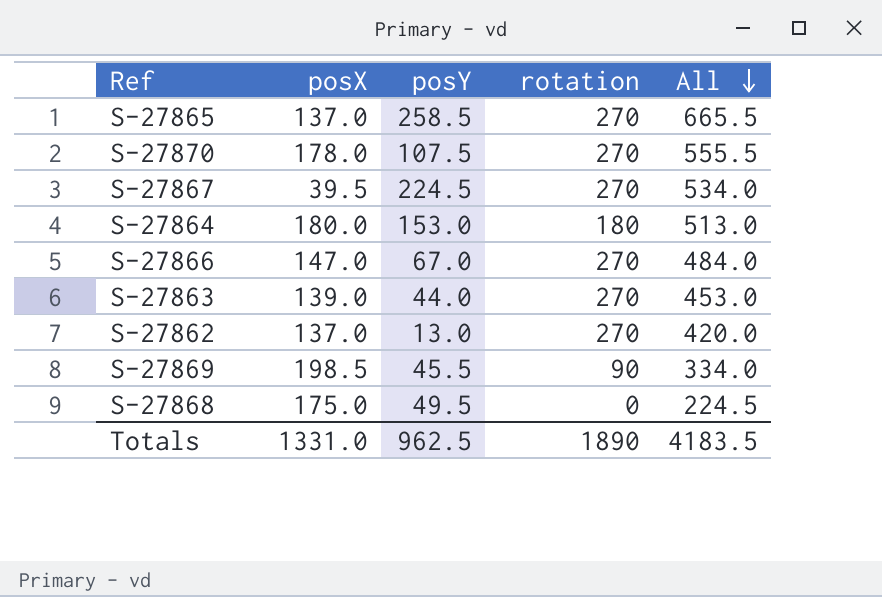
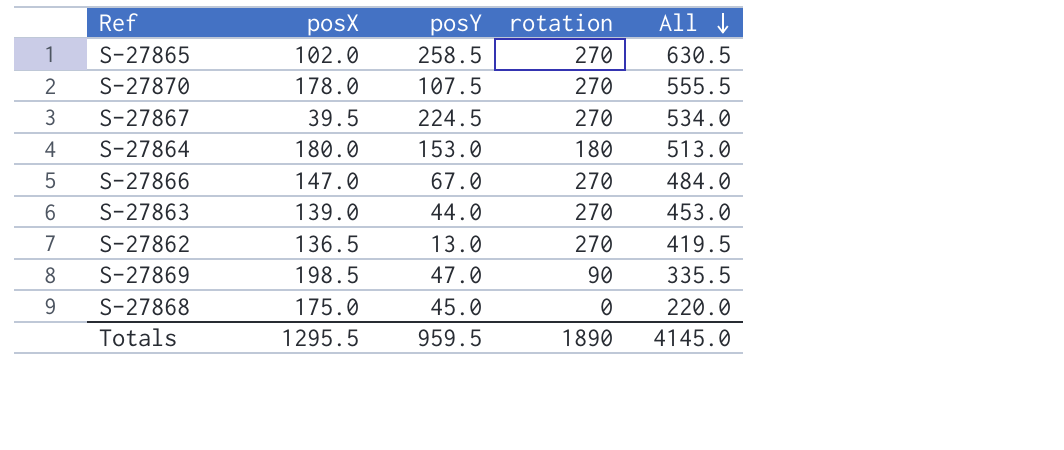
S-27865 | posX: 137.0 -> 102.0
S-27865 | All: 665.5 -> 630.5
S-27862 | posX: 137.0 -> 136.5
S-27862 | All: 420.0 -> 419.5
S-27869 | posY: 45.5 -> 47.0
S-27869 | All: 334.0 -> 335.5
S-27868 | posY: 49.5 -> 45.0
S-27868 | All: 224.5 -> 220.0
Totals | posX: 1331.0 -> 1295.5
Totals | posY: 962.5 -> 959.5
Totals | All: 4183.5 -> 4145.0

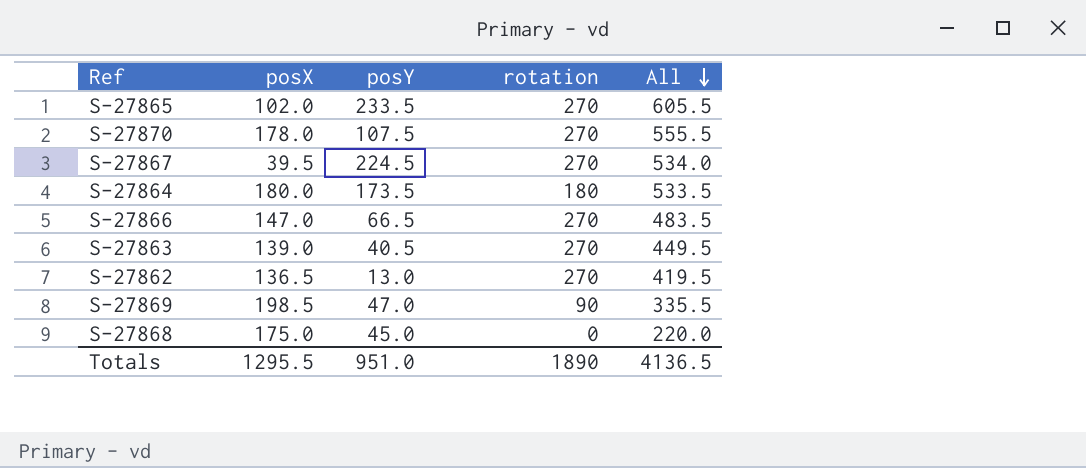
S-27865 | posY: 258.5 -> 233.5
S-27865 | All: 630.5 -> 605.5
S-27864 | posY: 153.0 -> 173.5
S-27864 | All: 513.0 -> 533.5
S-27866 | posY: 67.0 -> 66.5
S-27866 | All: 484.0 -> 483.5
S-27863 | posY: 44.0 -> 40.5
S-27863 | All: 453.0 -> 449.5
Totals | posY: 959.5 -> 951.0
Totals | All: 4145.0 -> 4136.5

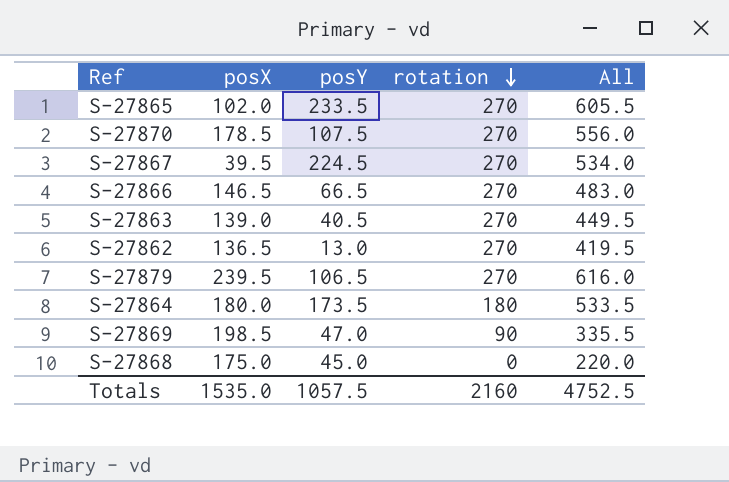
row order: All descending -> rotation descending
S-27870 | posX: 178.0 -> 178.5
S-27870 | All: 555.5 -> 556.0
S-27866 | posX: 147.0 -> 146.5
S-27866 | All: 483.5 -> 483.0
row S-27879: none -> 239.5 | 106.5 | 270 | 616.0
Totals | posX: 1295.5 -> 1535.0
Totals | posY: 951.0 -> 1057.5
Totals | rotation: 1890 -> 2160
Totals | All: 4136.5 -> 4752.5

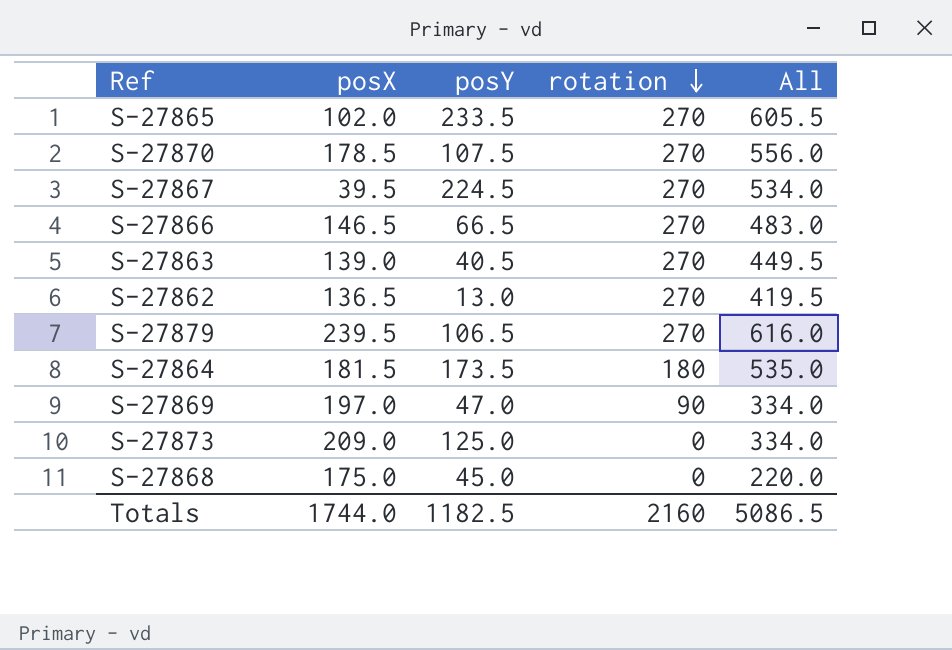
S-27864 | posX: 180.0 -> 181.5
S-27864 | All: 533.5 -> 535.0
S-27869 | posX: 198.5 -> 197.0
S-27869 | All: 335.5 -> 334.0
row S-27873: none -> 209.0 | 125.0 | 0 | 334.0
Totals | posX: 1535.0 -> 1744.0
Totals | posY: 1057.5 -> 1182.5
Totals | All: 4752.5 -> 5086.5

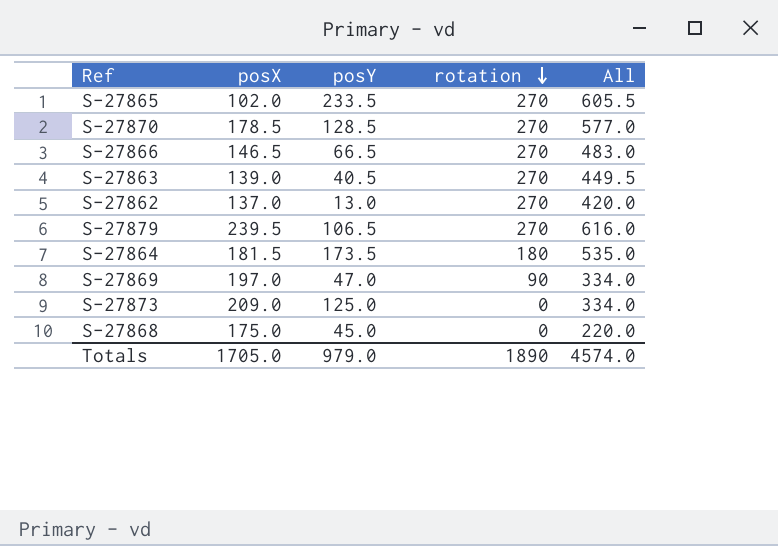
row S-27867: 39.5 | 224.5 | 270 | 534.0 -> none
S-27870 | posY: 107.5 -> 128.5
S-27870 | All: 556.0 -> 577.0
S-27862 | posX: 136.5 -> 137.0
S-27862 | All: 419.5 -> 420.0
Totals | posX: 1744.0 -> 1705.0
Totals | posY: 1182.5 -> 979.0
Totals | rotation: 2160 -> 1890
Totals | All: 5086.5 -> 4574.0

